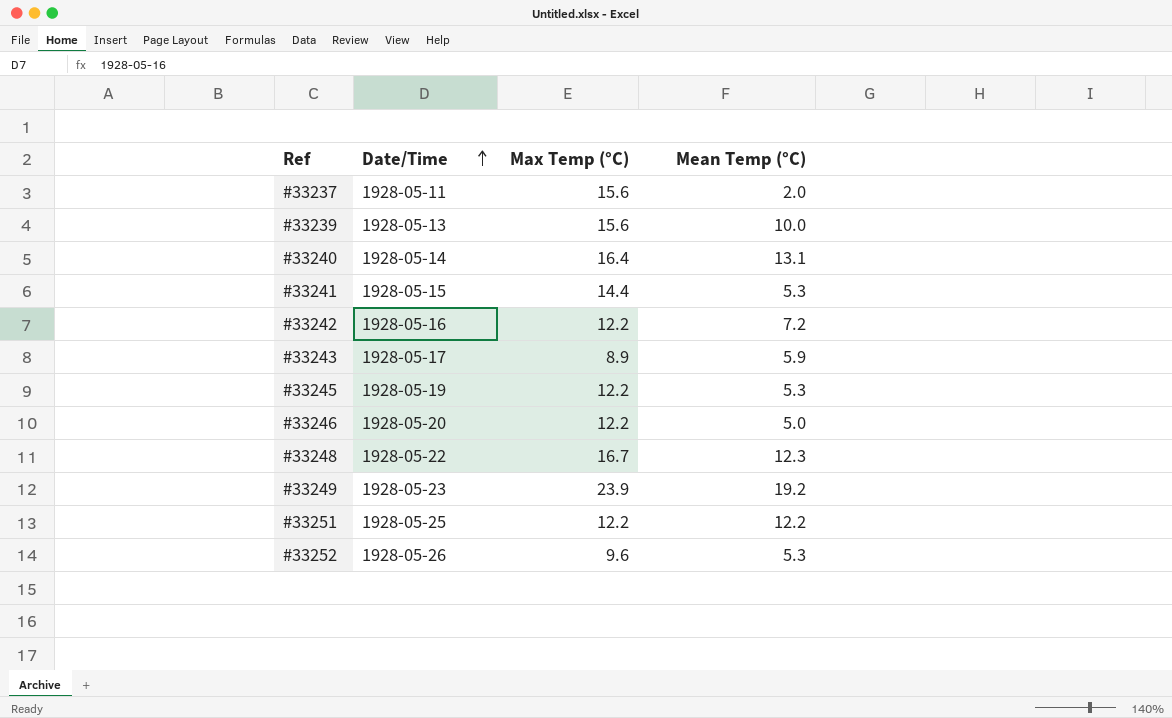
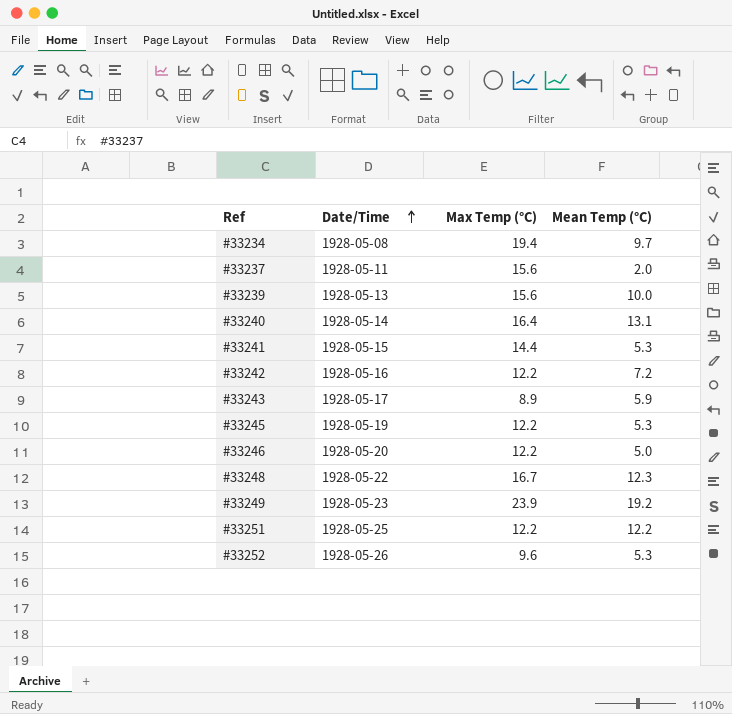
row #33234: none -> 1928-05-08 | 19.4 | 9.7

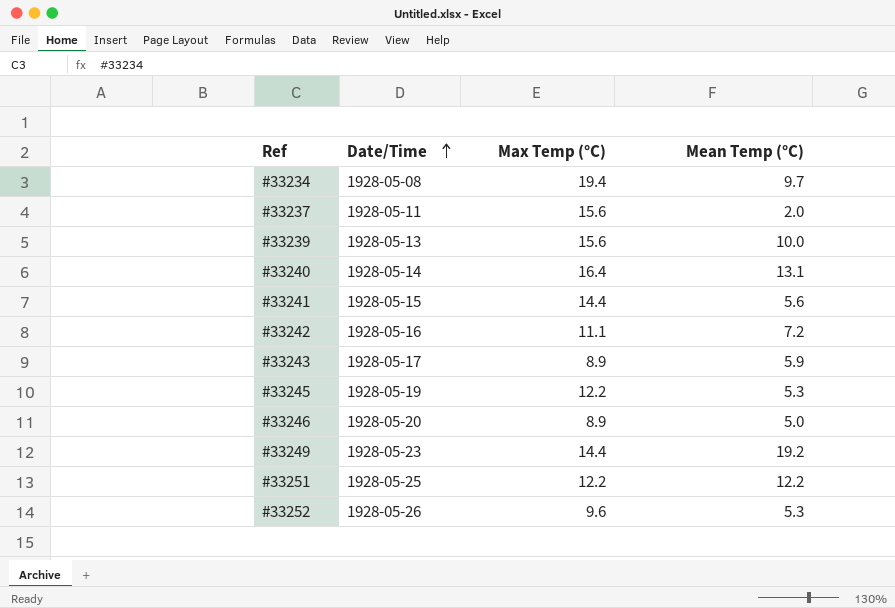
row #33248: 1928-05-22 | 16.7 | 12.3 -> none
#33241 | Mean Temp (°C): 5.3 -> 5.6
#33242 | Max Temp (°C): 12.2 -> 11.1
#33246 | Max Temp (°C): 12.2 -> 8.9
#33249 | Max Temp (°C): 23.9 -> 14.4

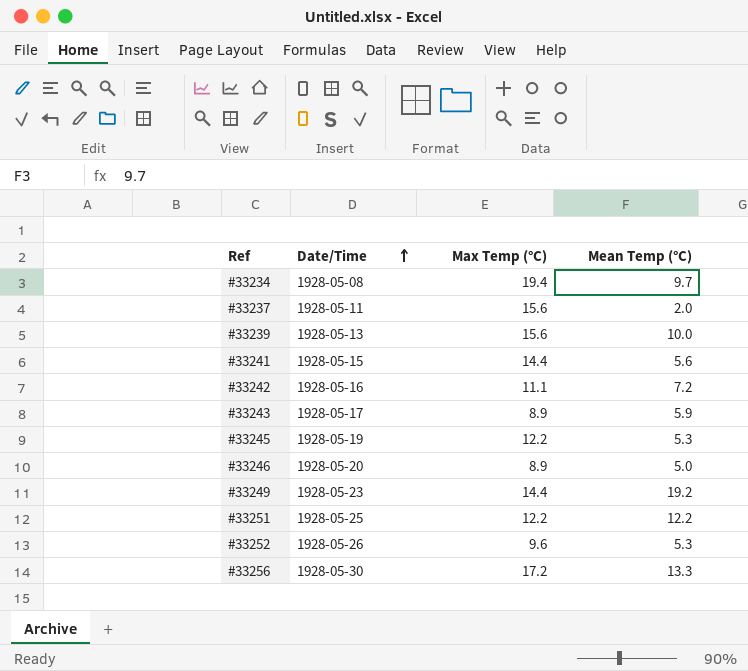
row #33240: 1928-05-14 | 16.4 | 13.1 -> none
row #33256: none -> 1928-05-30 | 17.2 | 13.3

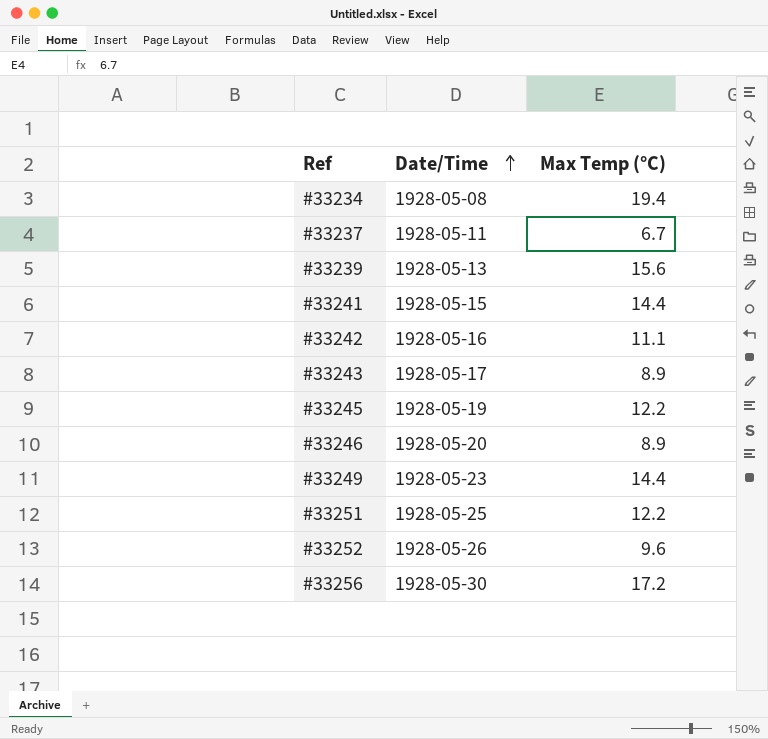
column Mean Temp (°C) | position: 4 -> none
#33237 | Max Temp (°C): 15.6 -> 6.7

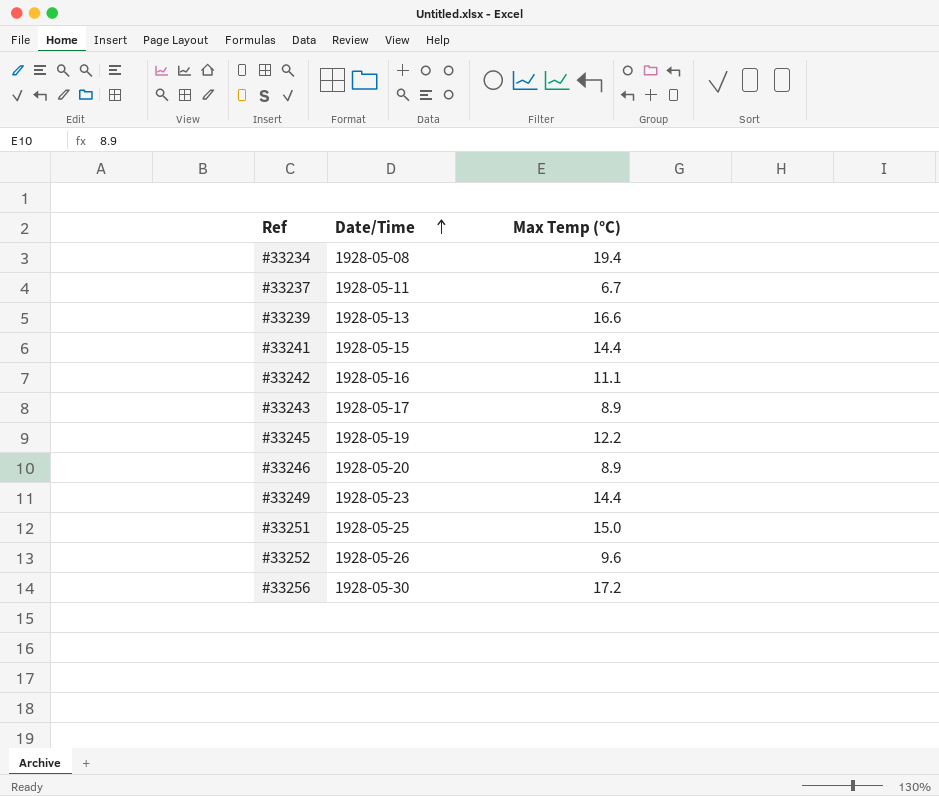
#33239 | Max Temp (°C): 15.6 -> 16.6
#33251 | Max Temp (°C): 12.2 -> 15.0

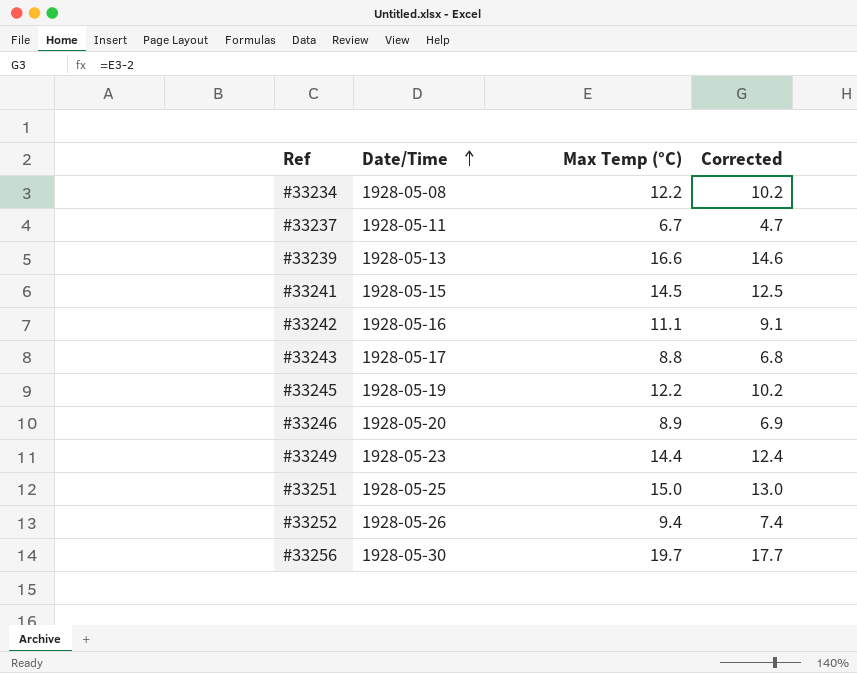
column Corrected | formula: none -> [Max Temp (°C)] - 2
#33234 | Max Temp (°C): 19.4 -> 12.2
#33241 | Max Temp (°C): 14.4 -> 14.5
#33243 | Max Temp (°C): 8.9 -> 8.8
#33252 | Max Temp (°C): 9.6 -> 9.4
#33256 | Max Temp (°C): 17.2 -> 19.7

